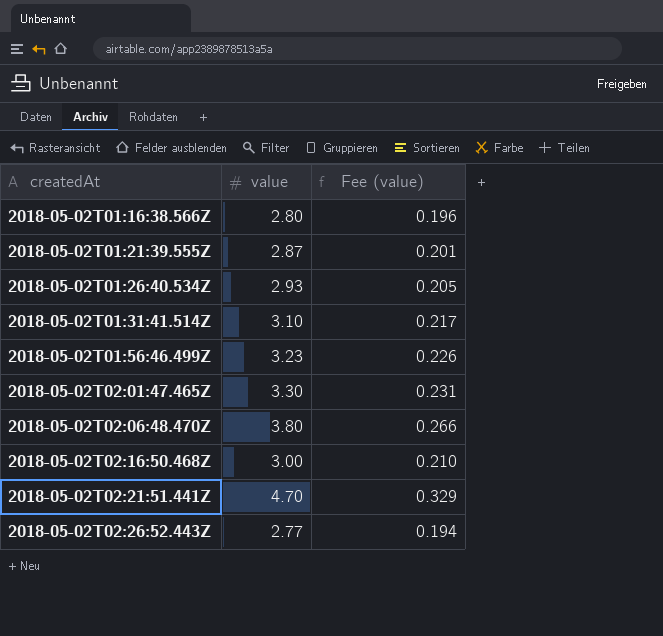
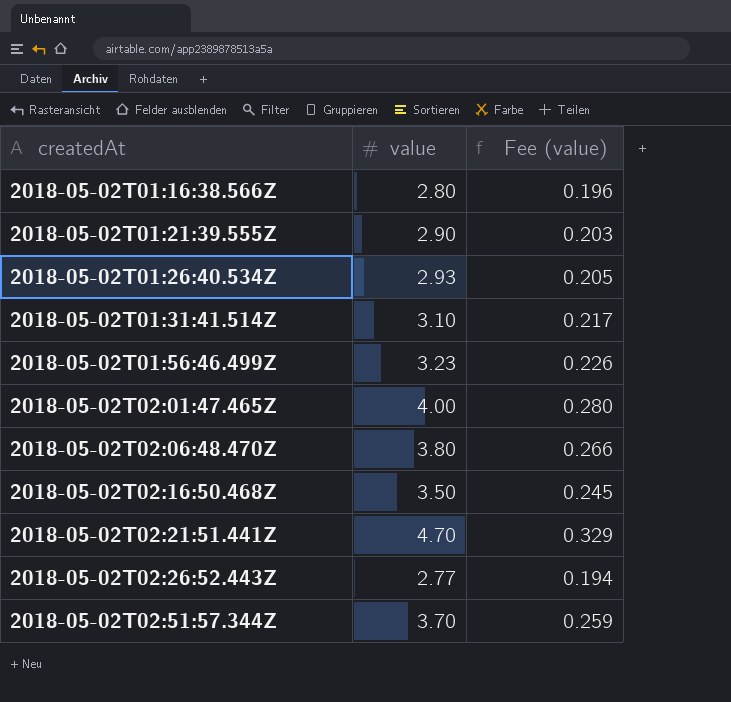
2018-05-02T01:21:39.555Z | value: 2.87 -> 2.90
2018-05-02T01:21:39.555Z | Fee (value): 0.201 -> 0.203
2018-05-02T02:01:47.465Z | value: 3.30 -> 4.00
2018-05-02T02:01:47.465Z | Fee (value): 0.231 -> 0.280
2018-05-02T02:16:50.468Z | value: 3.00 -> 3.50
2018-05-02T02:16:50.468Z | Fee (value): 0.210 -> 0.245
row 2018-05-02T02:51:57.344Z: none -> 3.70 | 0.259

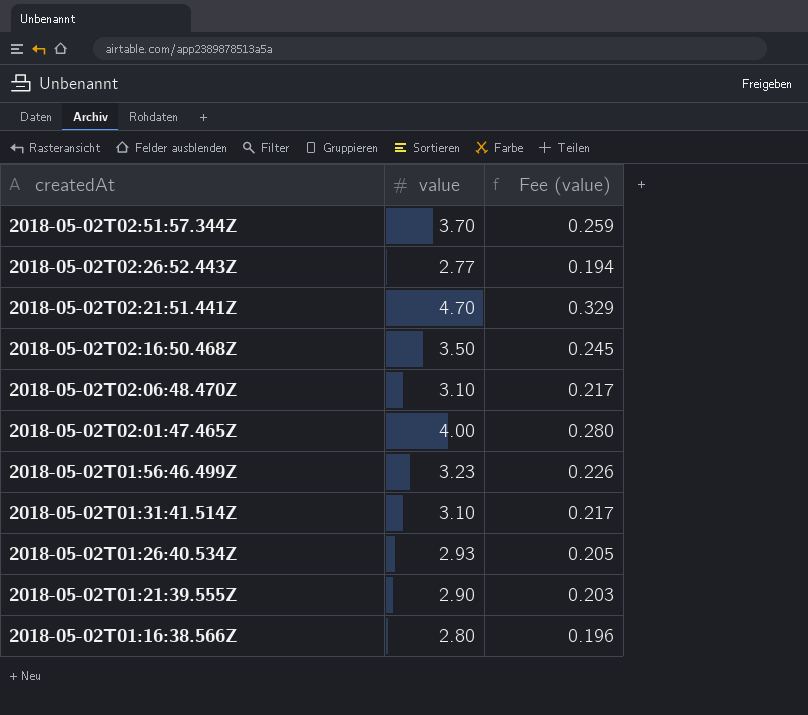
row order: createdAt ascending -> createdAt descending
2018-05-02T02:06:48.470Z | value: 3.80 -> 3.10
2018-05-02T02:06:48.470Z | Fee (value): 0.266 -> 0.217

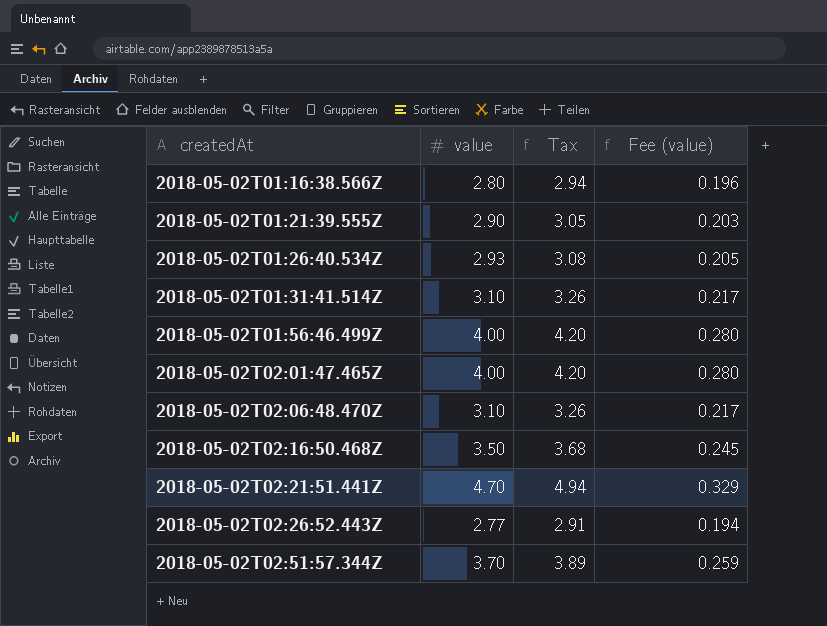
row order: createdAt descending -> createdAt ascending
column Tax | formula: none -> [value] * 1.05
2018-05-02T01:56:46.499Z | value: 3.23 -> 4.00
2018-05-02T01:56:46.499Z | Fee (value): 0.226 -> 0.280

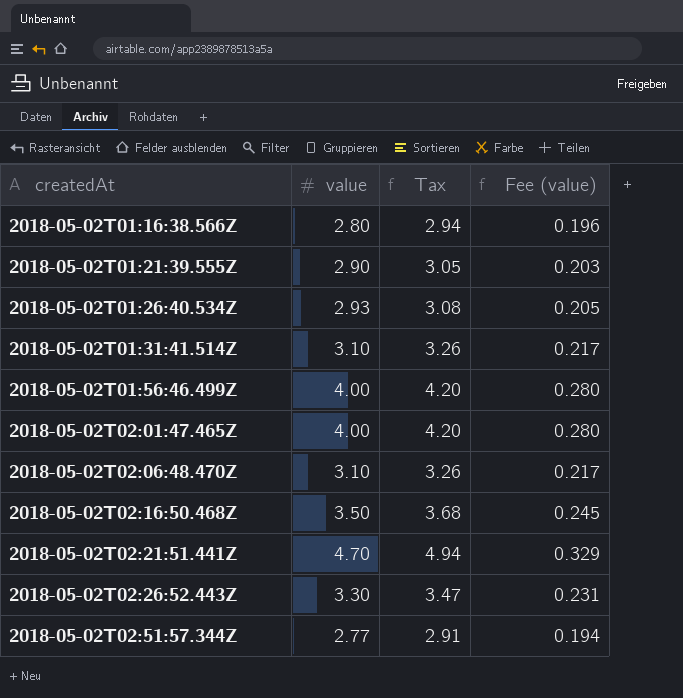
2018-05-02T02:26:52.443Z | value: 2.77 -> 3.30
2018-05-02T02:26:52.443Z | Tax: 2.91 -> 3.47
2018-05-02T02:26:52.443Z | Fee (value): 0.194 -> 0.231
2018-05-02T02:51:57.344Z | value: 3.70 -> 2.77
2018-05-02T02:51:57.344Z | Tax: 3.89 -> 2.91
2018-05-02T02:51:57.344Z | Fee (value): 0.259 -> 0.194

